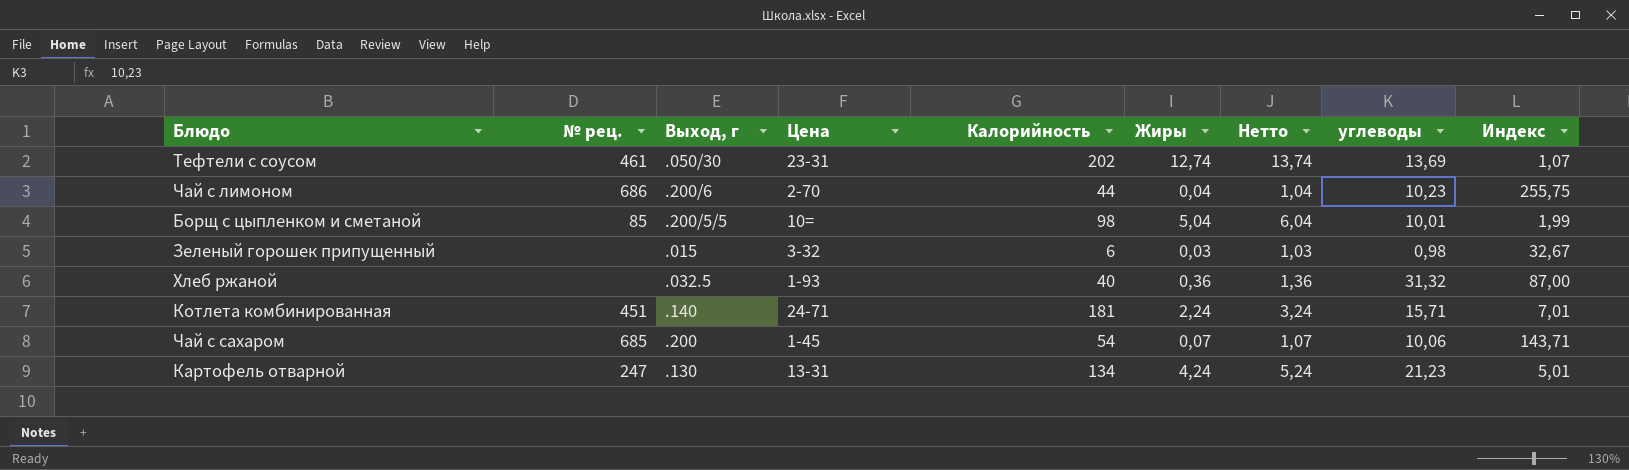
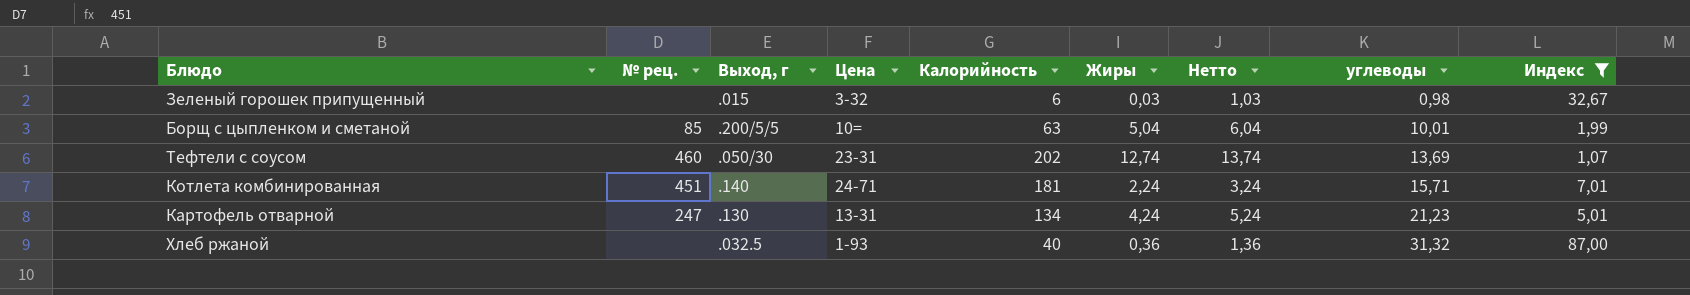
filter: none -> Индекс <= 87,00
row order: none -> углеводы ascending
Борщ с цыпленком и сметаной | Калорийность: 98 -> 63
Тефтели с соусом | № рец.: 461 -> 460

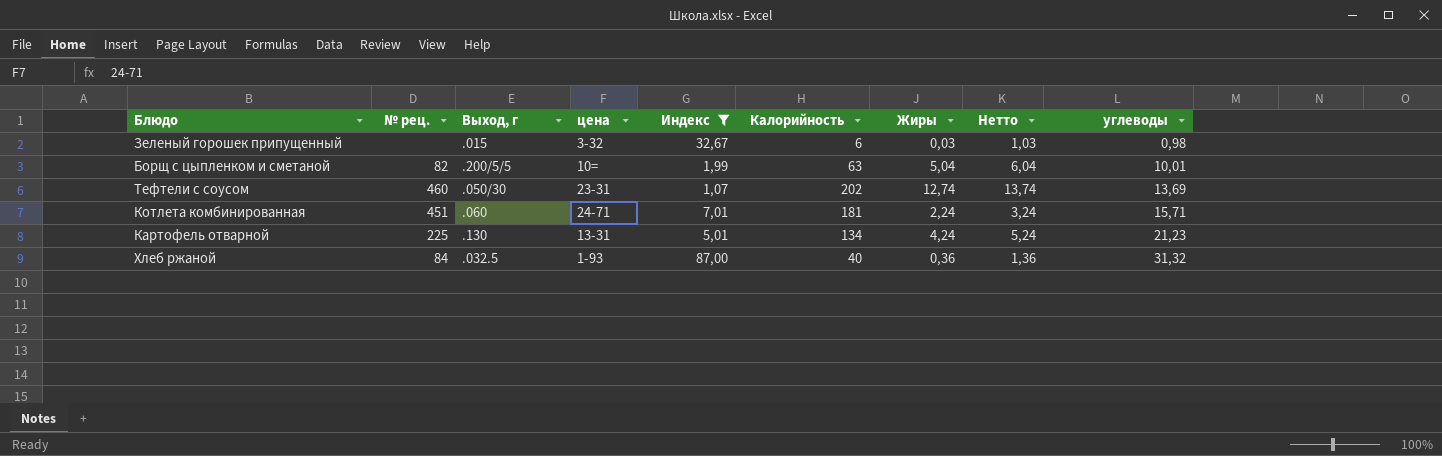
column name: Цена -> цена
column Индекс | position: 9 -> 5
Борщ с цыпленком и сметаной | № рец.: 85 -> 82
Котлета комбинированная | Выход, г: .140 -> .060
Картофель отварной | № рец.: 247 -> 225
Хлеб ржаной | № рец.: none -> 84

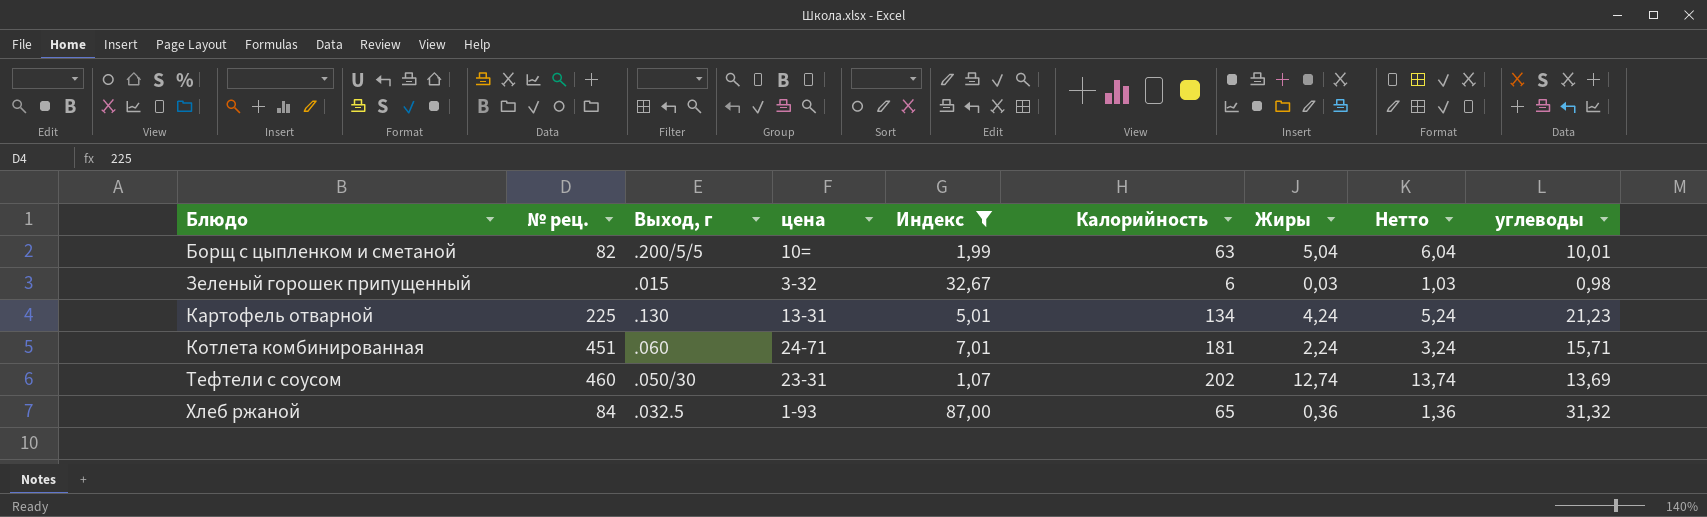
row order: углеводы ascending -> Блюдо ascending
Хлеб ржаной | Калорийность: 40 -> 65

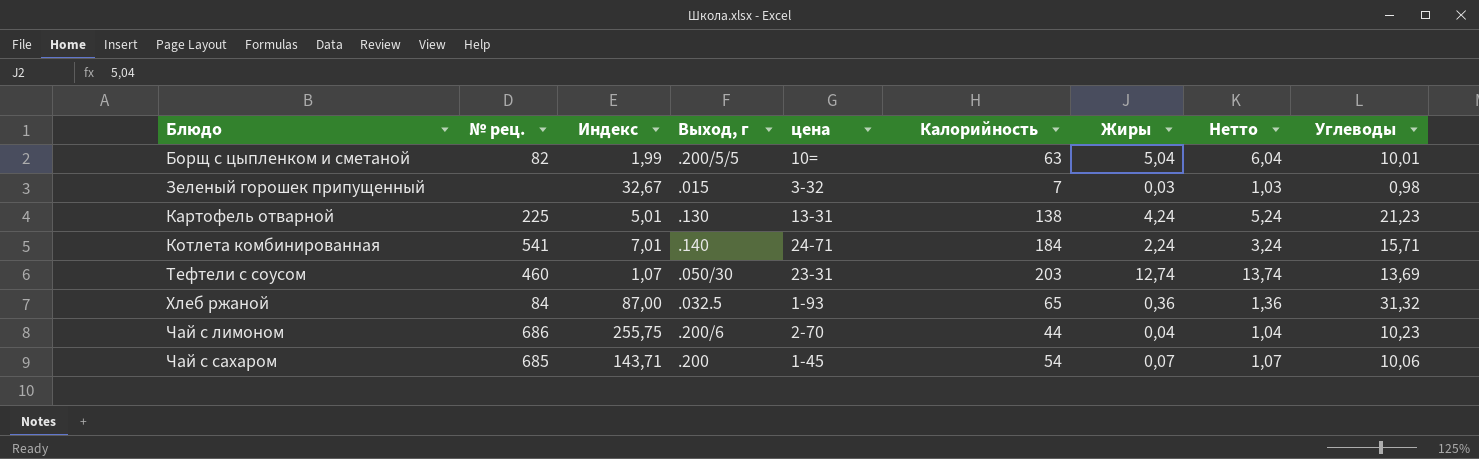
filter: Индекс <= 87,00 -> none
column Индекс | position: 5 -> 3
column name: углеводы -> Углеводы
Зеленый горошек припущенный | Калорийность: 6 -> 7
Картофель отварной | Калорийность: 134 -> 138
Котлета комбинированная | № рец.: 451 -> 541
Котлета комбинированная | Выход, г: .060 -> .140
Котлета комбинированная | Калорийность: 181 -> 184
Тефтели с соусом | Калорийность: 202 -> 203

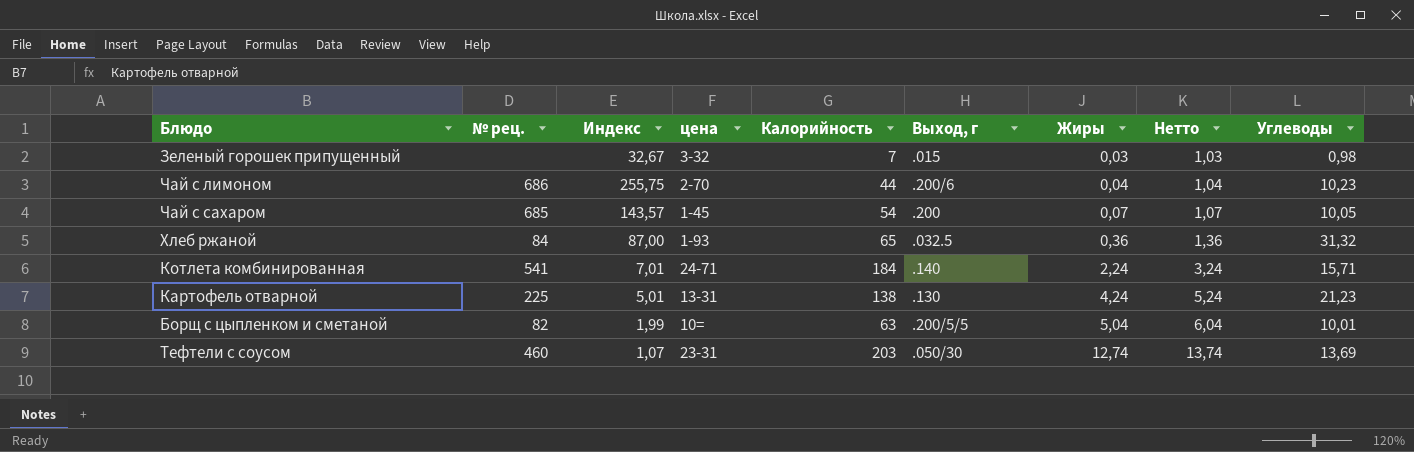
row order: Блюдо ascending -> Жиры ascending
column Выход, г | position: 4 -> 6
Чай с сахаром | Индекс: 143,71 -> 143,57
Чай с сахаром | Углеводы: 10,06 -> 10,05

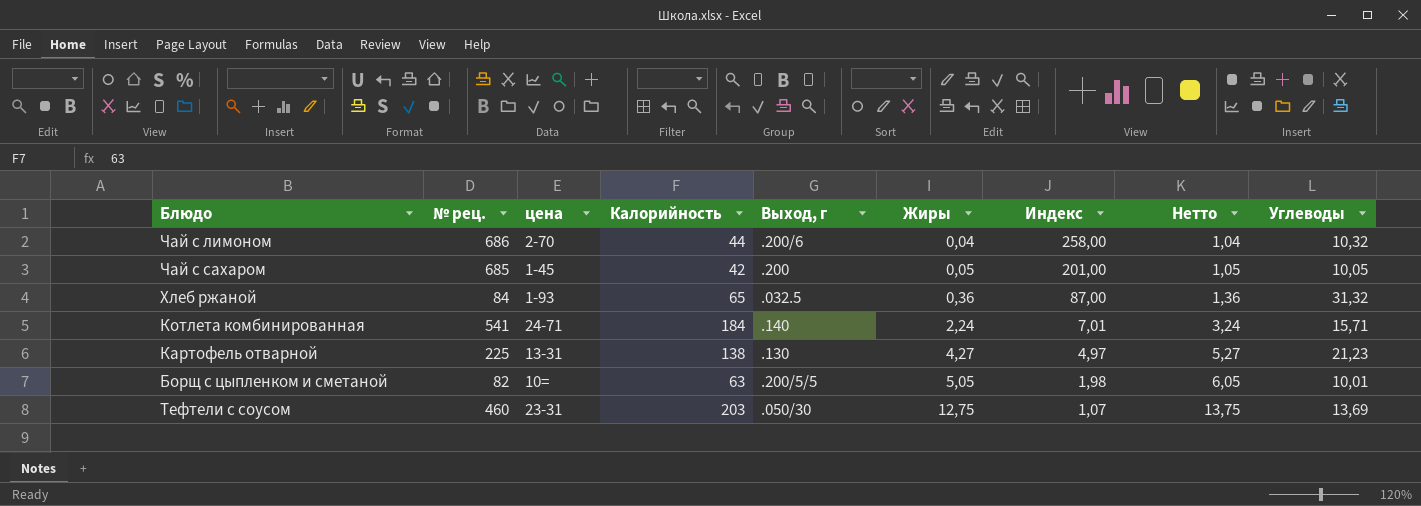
column Индекс | position: 3 -> 7
row Зеленый горошек припущенный: none | 32,67 | 3-32 | 7 | .015 | 0,03 | 1,03 | 0,98 -> none
Чай с лимоном | Индекс: 255,75 -> 258,00
Чай с лимоном | Углеводы: 10,23 -> 10,32
Чай с сахаром | Калорийность: 54 -> 42
Чай с сахаром | Жиры: 0,07 -> 0,05
Чай с сахаром | Индекс: 143,57 -> 201,00
Чай с сахаром | Нетто: 1,07 -> 1,05
Картофель отварной | Жиры: 4,24 -> 4,27
Картофель отварной | Индекс: 5,01 -> 4,97
Картофель отварной | Нетто: 5,24 -> 5,27
Борщ с цыпленком и сметаной | Жиры: 5,04 -> 5,05
Борщ с цыпленком и сметаной | Индекс: 1,99 -> 1,98
Борщ с цыпленком и сметаной | Нетто: 6,04 -> 6,05
Тефтели с соусом | Жиры: 12,74 -> 12,75
Тефтели с соусом | Нетто: 13,74 -> 13,75

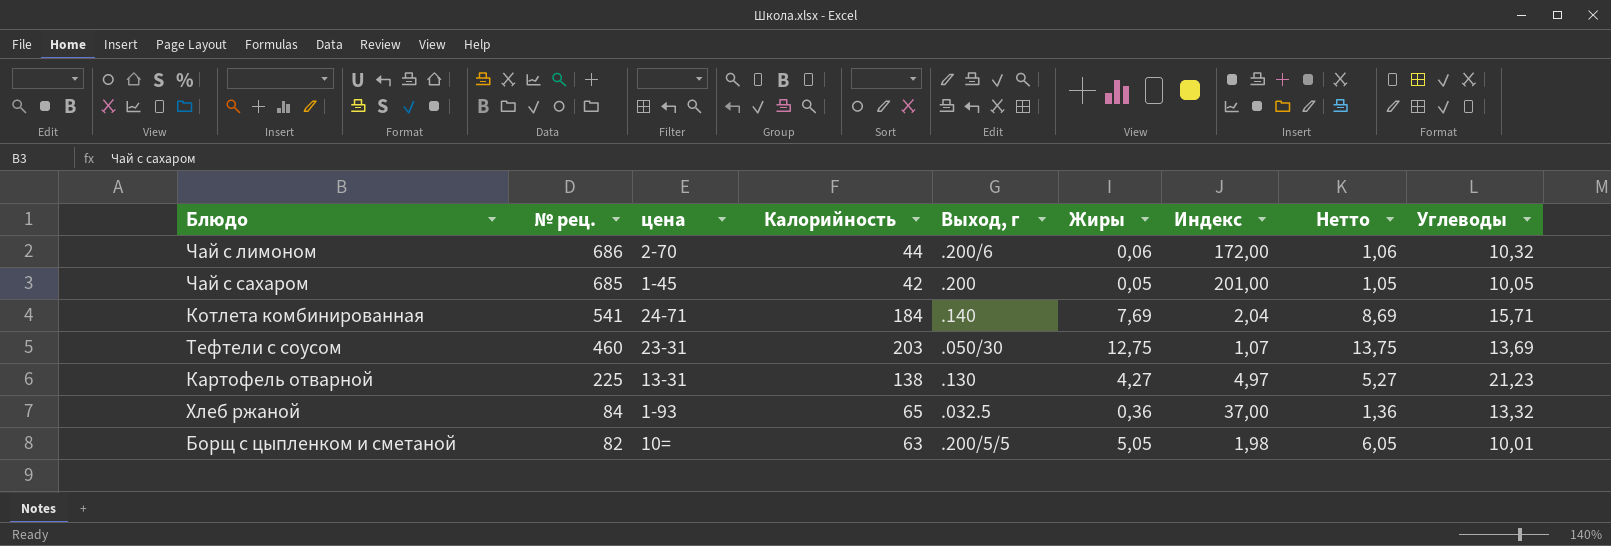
row order: Жиры ascending -> № рец. descending
Чай с лимоном | Жиры: 0,04 -> 0,06
Чай с лимоном | Индекс: 258,00 -> 172,00
Чай с лимоном | Нетто: 1,04 -> 1,06
Котлета комбинированная | Жиры: 2,24 -> 7,69
Котлета комбинированная | Индекс: 7,01 -> 2,04
Котлета комбинированная | Нетто: 3,24 -> 8,69
Хлеб ржаной | Индекс: 87,00 -> 37,00
Хлеб ржаной | Углеводы: 31,32 -> 13,32

